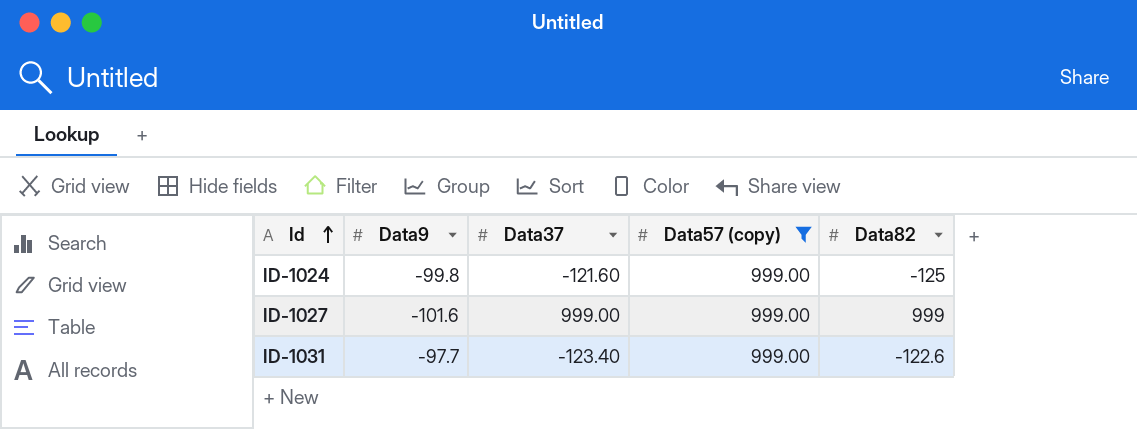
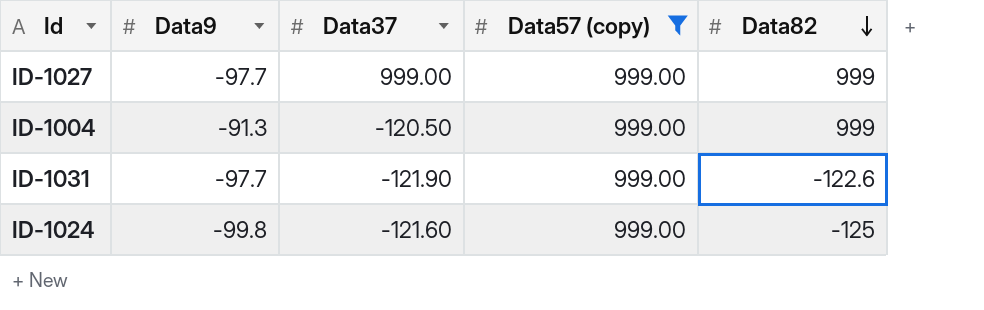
row order: Id ascending -> Data82 descending
ID-1027 | Data9: -101.6 -> -97.7
row ID-1004: none -> -91.3 | -120.50 | 999.00 | 999
ID-1031 | Data37: -123.40 -> -121.90

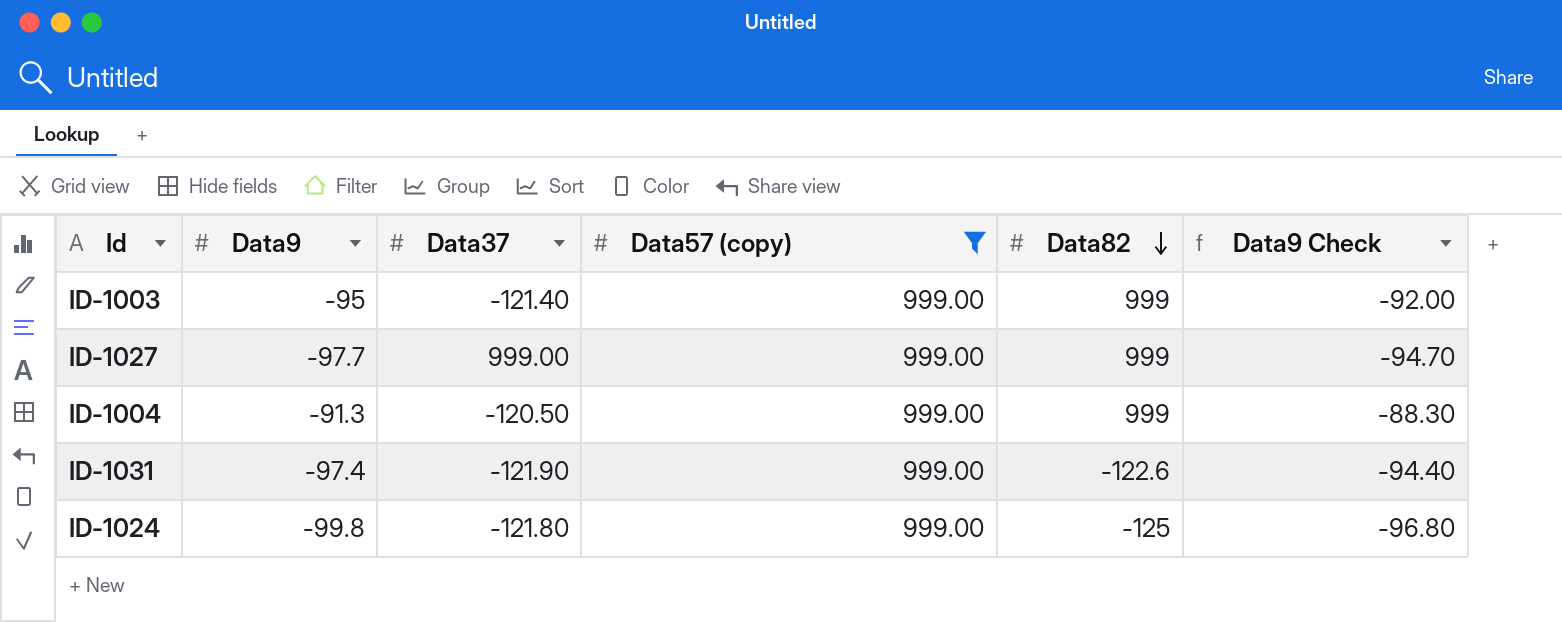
column Data9 Check | formula: none -> [Data9] + 3
row ID-1003: none -> -95 | -121.40 | 999.00 | 999 | -92.00
ID-1031 | Data9: -97.7 -> -97.4
ID-1024 | Data37: -121.60 -> -121.80

